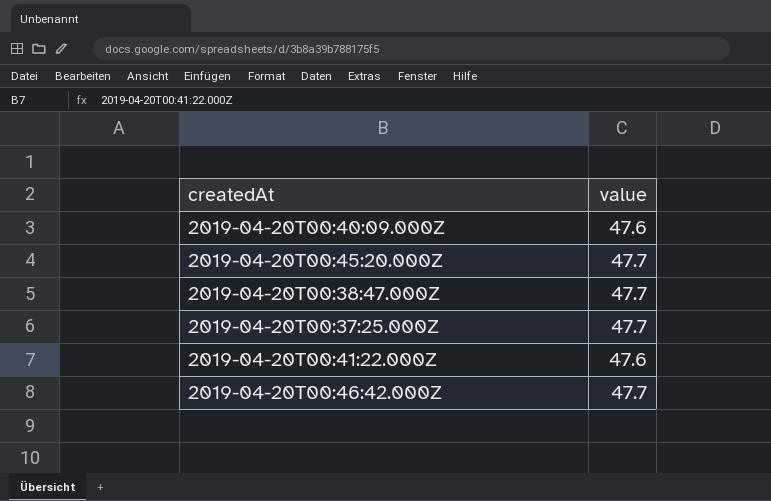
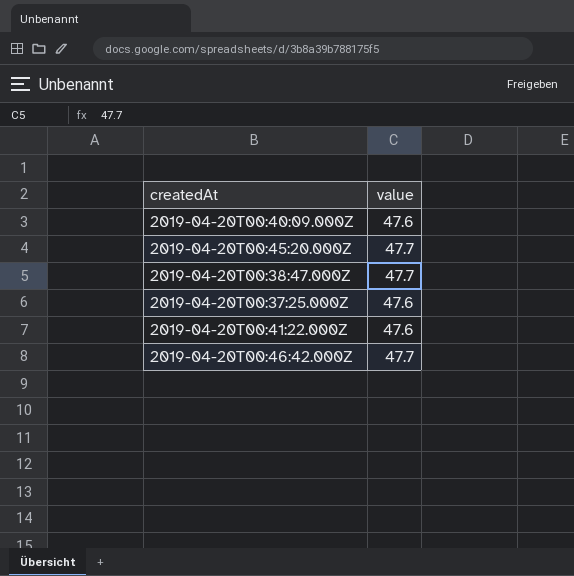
2019-04-20T00:37:25.000Z | value: 47.7 -> 47.6

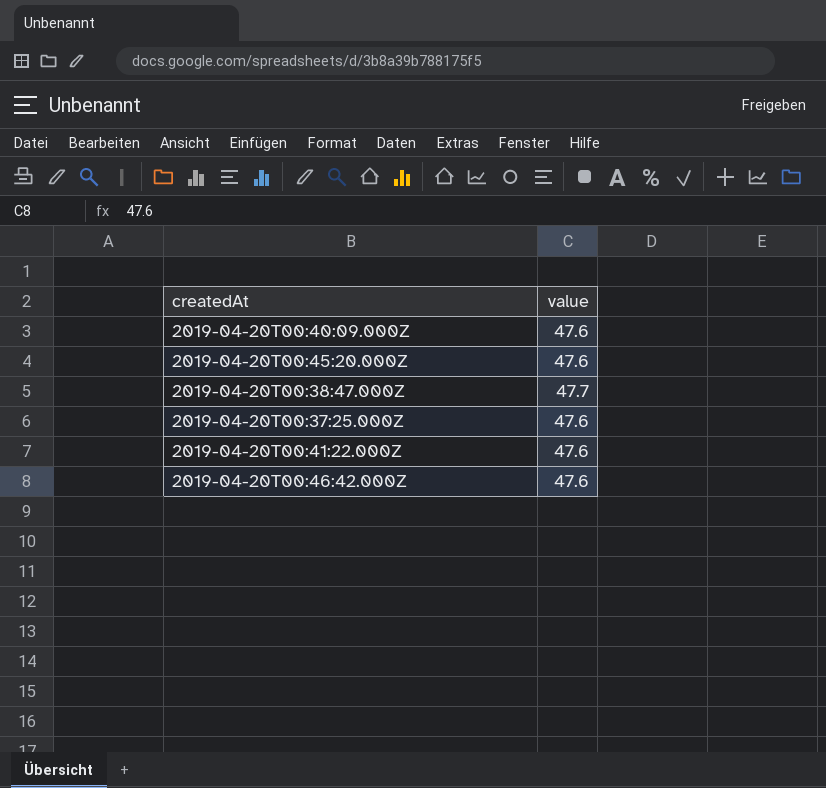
2019-04-20T00:45:20.000Z | value: 47.7 -> 47.6
2019-04-20T00:46:42.000Z | value: 47.7 -> 47.6

